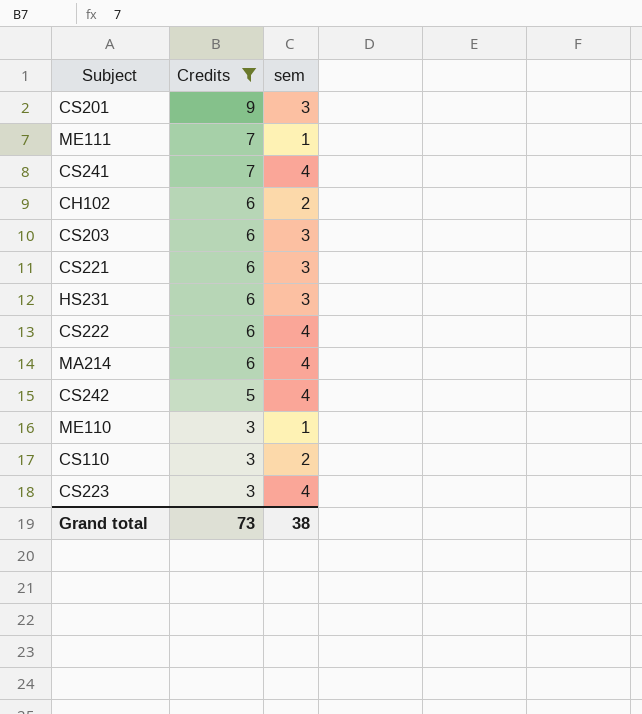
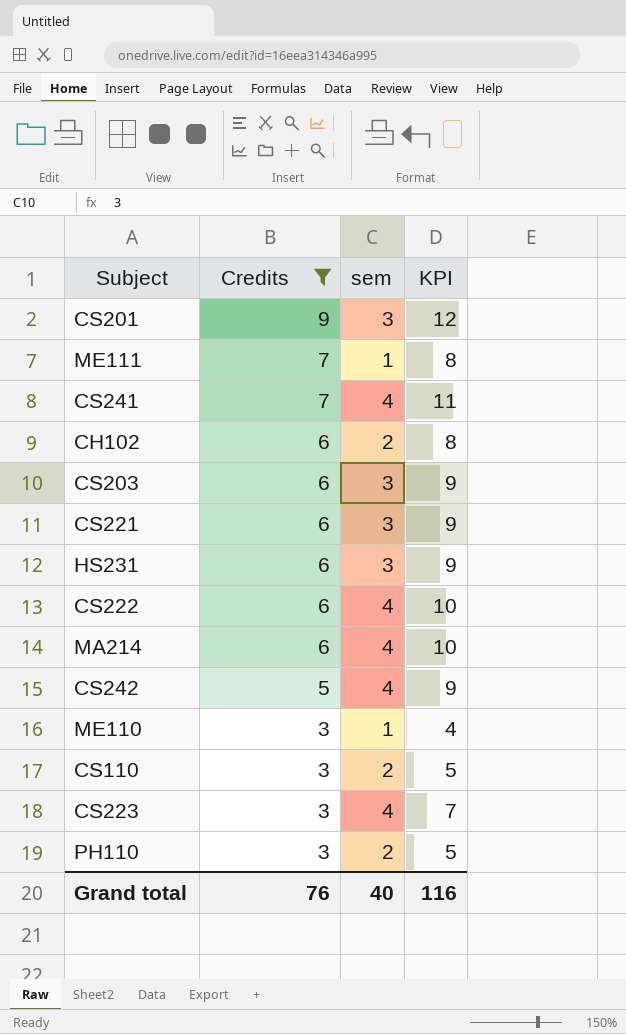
column KPI | formula: none -> [Credits] + [sem]
row PH110: none -> 3 | 2 | 5
Grand total | Credits: 73 -> 76
Grand total | sem: 38 -> 40

